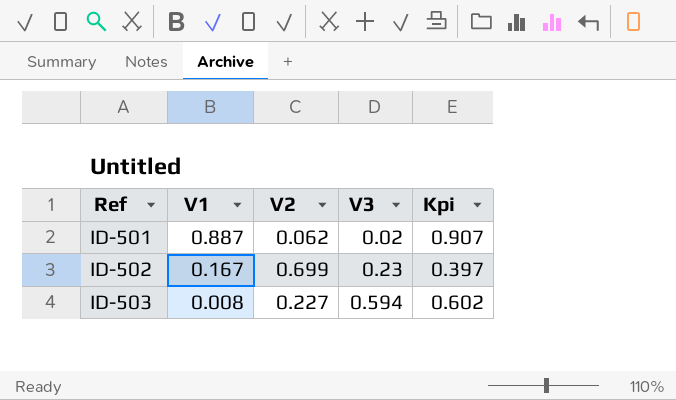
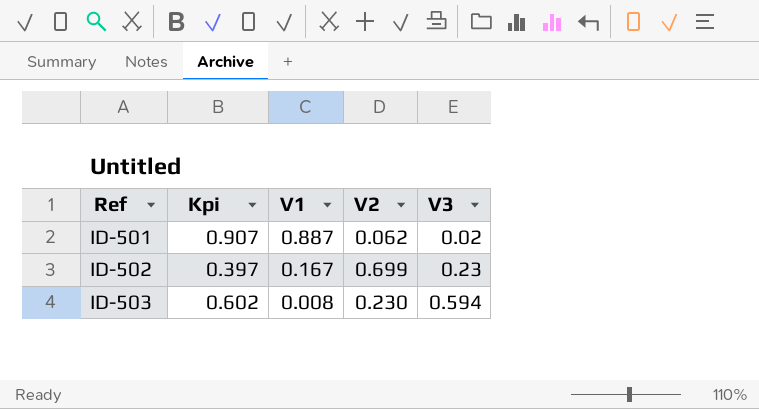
column Kpi | position: 5 -> 2
ID-503 | V2: 0.227 -> 0.230

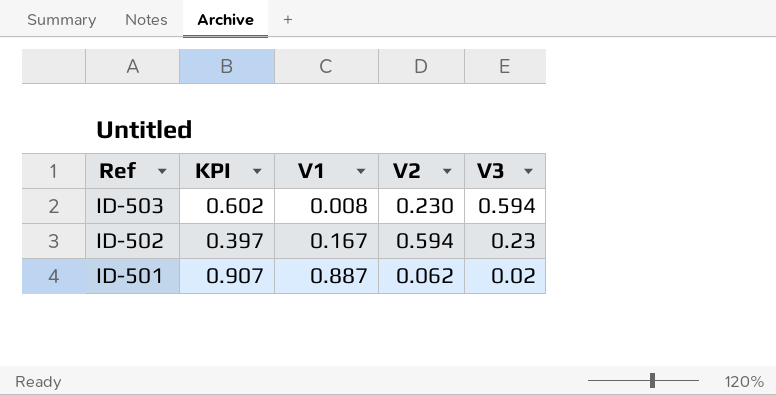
row order: Ref ascending -> Ref descending
column name: Kpi -> KPI
ID-502 | V2: 0.699 -> 0.594

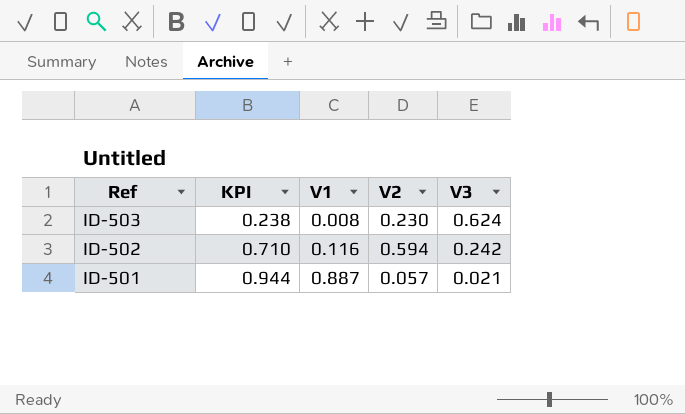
column KPI | formula: [V1] + [V3] -> [V1] + [V2]
ID-503 | V3: 0.594 -> 0.624
ID-502 | V1: 0.167 -> 0.116
ID-502 | V3: 0.23 -> 0.242
ID-501 | V2: 0.062 -> 0.057
ID-501 | V3: 0.02 -> 0.021

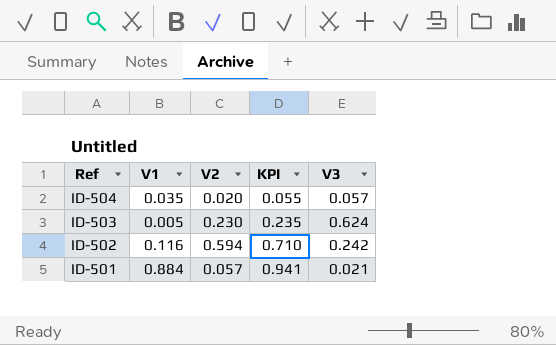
column KPI | position: 2 -> 4
row ID-504: none -> 0.035 | 0.020 | 0.055 | 0.057
ID-503 | V1: 0.008 -> 0.005
ID-503 | KPI: 0.238 -> 0.235
ID-501 | V1: 0.887 -> 0.884
ID-501 | KPI: 0.944 -> 0.941

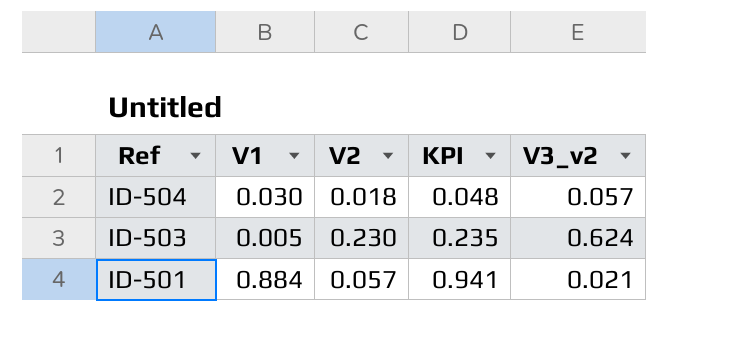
column name: V3 -> V3_v2
row ID-502: 0.116 | 0.594 | 0.710 | 0.242 -> none
ID-504 | V1: 0.035 -> 0.030
ID-504 | V2: 0.020 -> 0.018
ID-504 | KPI: 0.055 -> 0.048

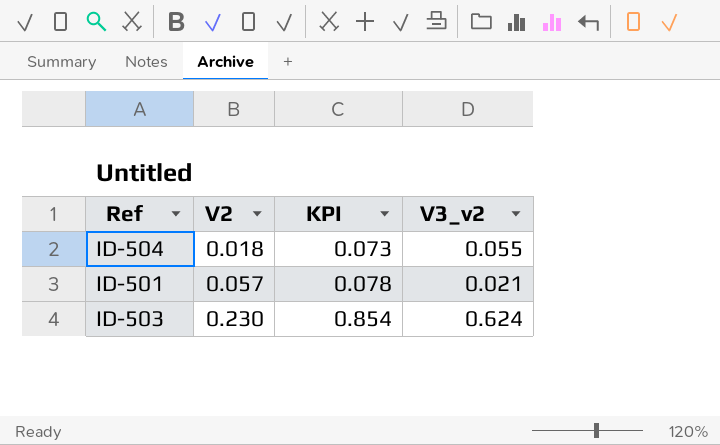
row order: Ref descending -> V2 ascending
column V1 | position: 2 -> none
column KPI | formula: [V1] + [V2] -> [V2] + [V3_v2]
ID-504 | V3_v2: 0.057 -> 0.055

